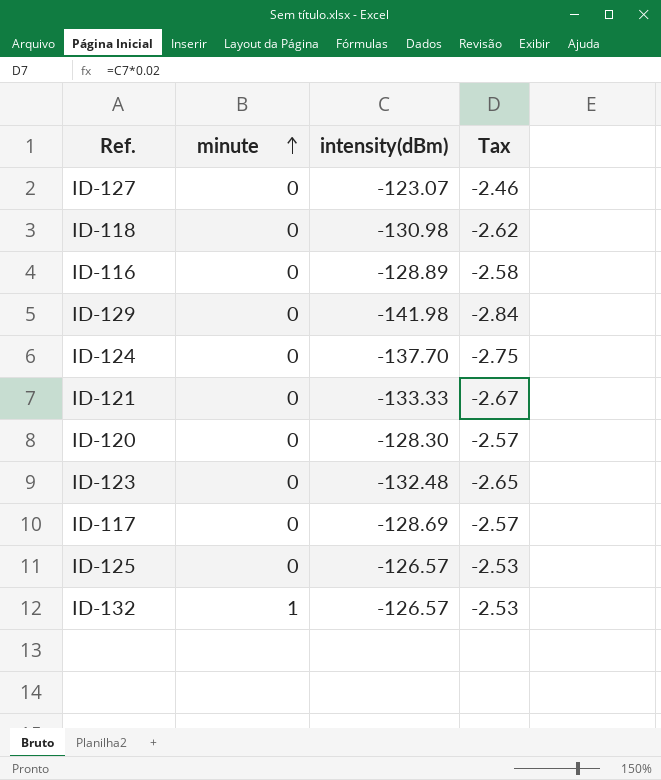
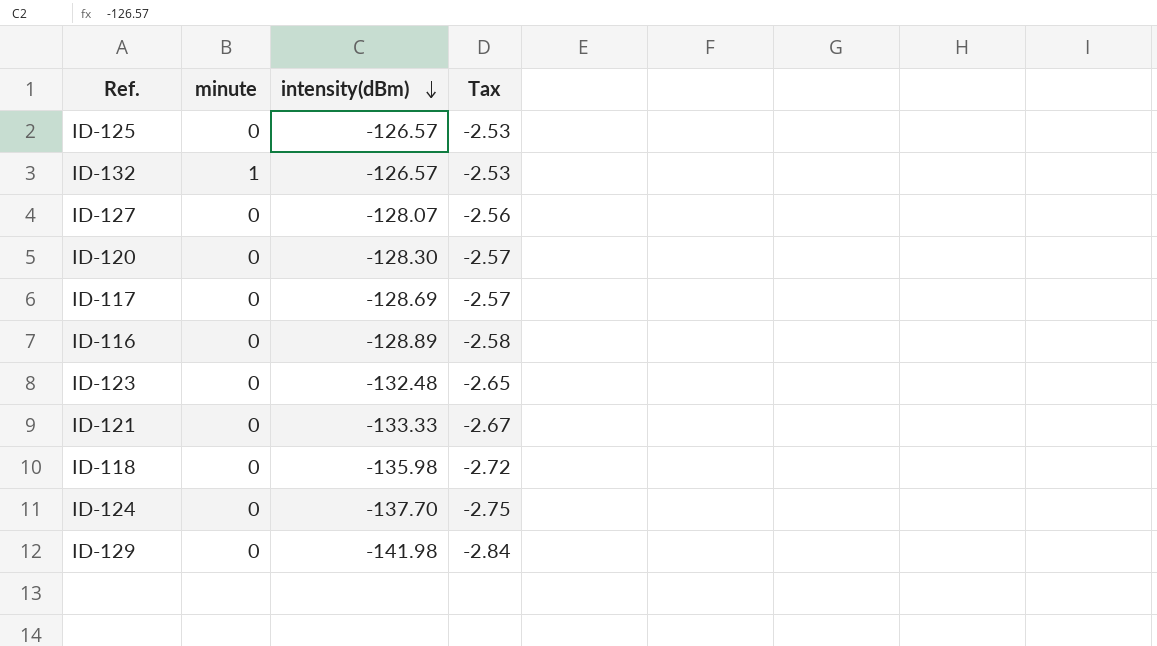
row order: minute ascending -> intensity(dBm) descending
ID-127 | intensity(dBm): -123.07 -> -128.07
ID-127 | Tax: -2.46 -> -2.56
ID-118 | intensity(dBm): -130.98 -> -135.98
ID-118 | Tax: -2.62 -> -2.72

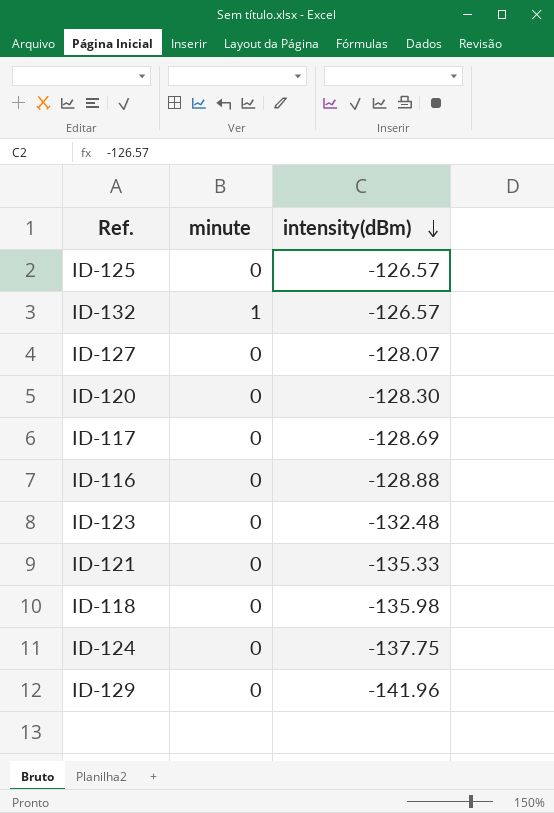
column Tax | formula: [intensity(dBm)] * 0.02 -> none
ID-116 | intensity(dBm): -128.89 -> -128.88
ID-121 | intensity(dBm): -133.33 -> -135.33
ID-124 | intensity(dBm): -137.70 -> -137.75
ID-129 | intensity(dBm): -141.98 -> -141.96

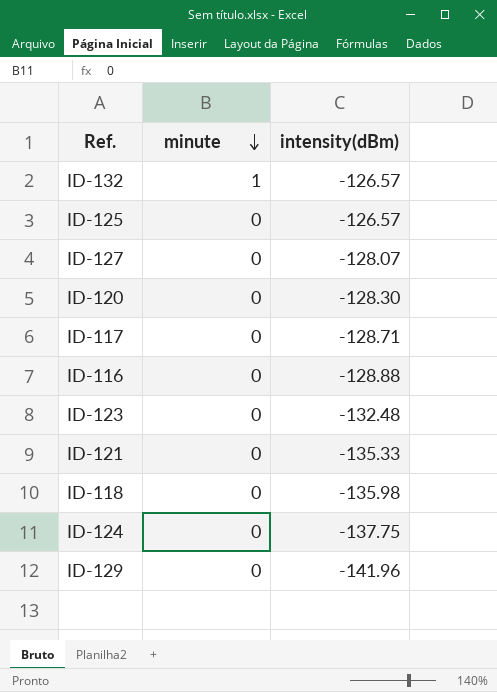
row order: intensity(dBm) descending -> minute descending
ID-117 | intensity(dBm): -128.69 -> -128.71

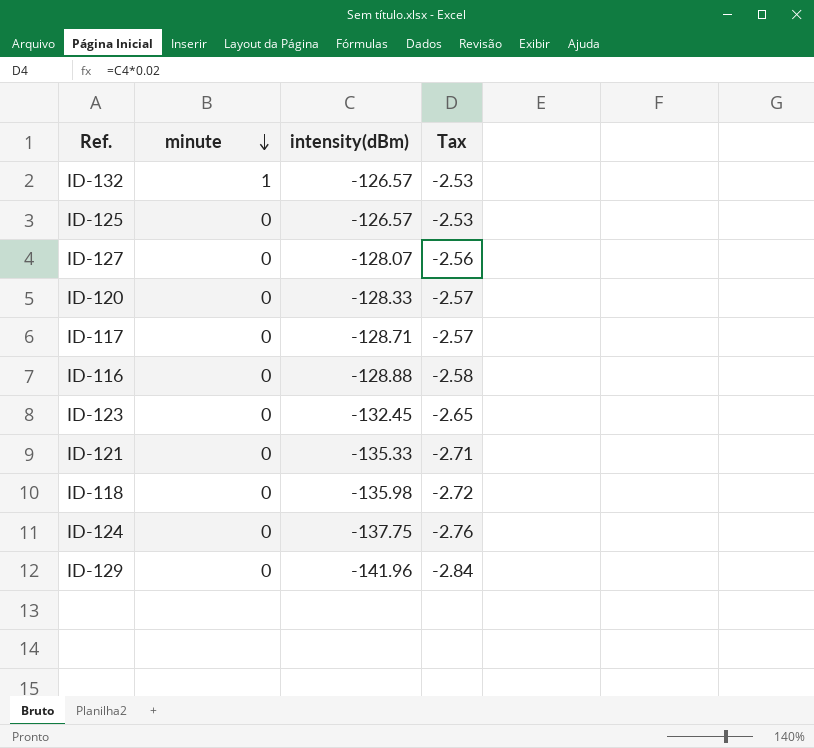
column Tax | formula: none -> [intensity(dBm)] * 0.02
ID-120 | intensity(dBm): -128.30 -> -128.33
ID-123 | intensity(dBm): -132.48 -> -132.45

